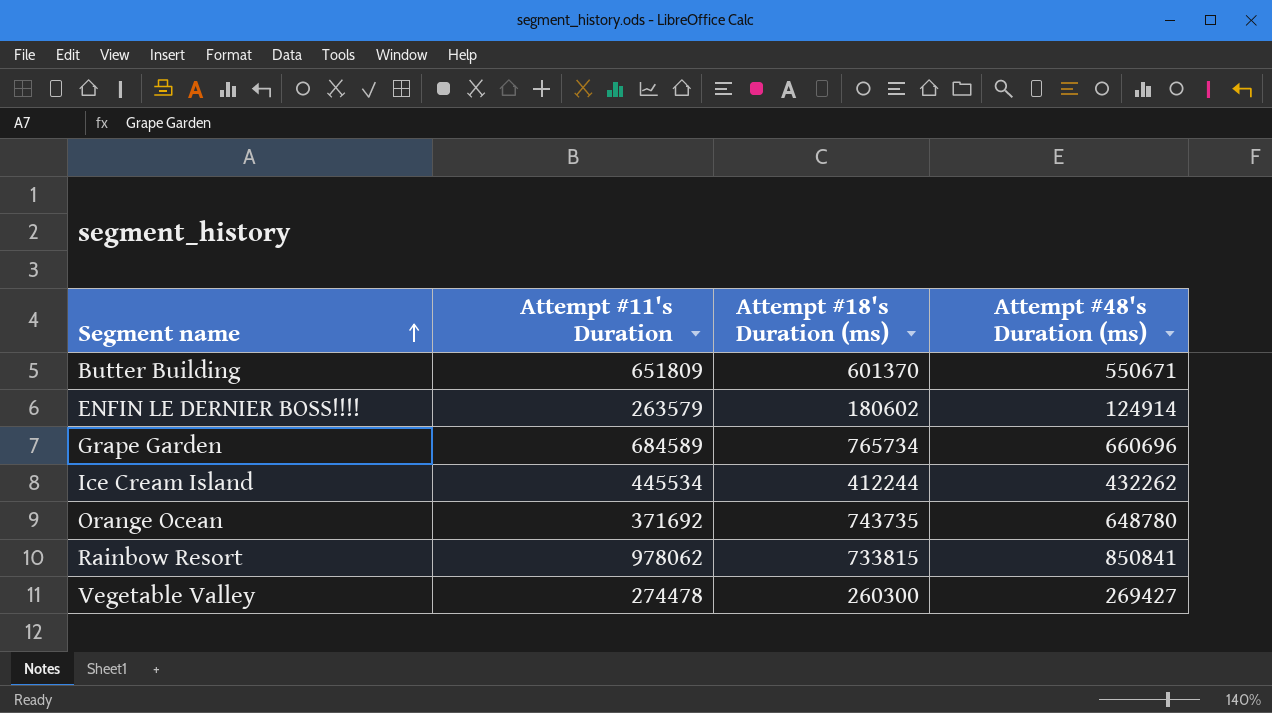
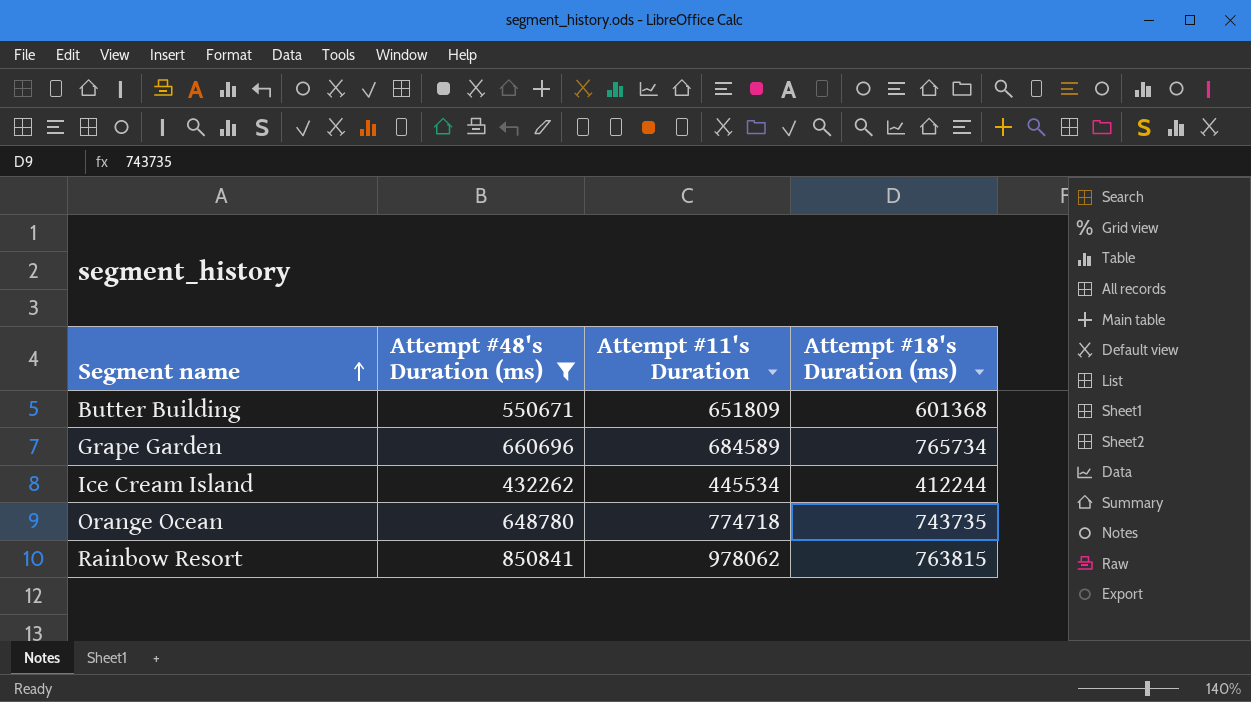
filter: none -> Attempt #48's Duration (ms) >= 432262
column Attempt #48's Duration (ms) | position: 4 -> 2
Butter Building | Attempt #18's Duration (ms): 601370 -> 601368
Orange Ocean | Attempt #11's Duration: 371692 -> 774718
Rainbow Resort | Attempt #18's Duration (ms): 733815 -> 763815

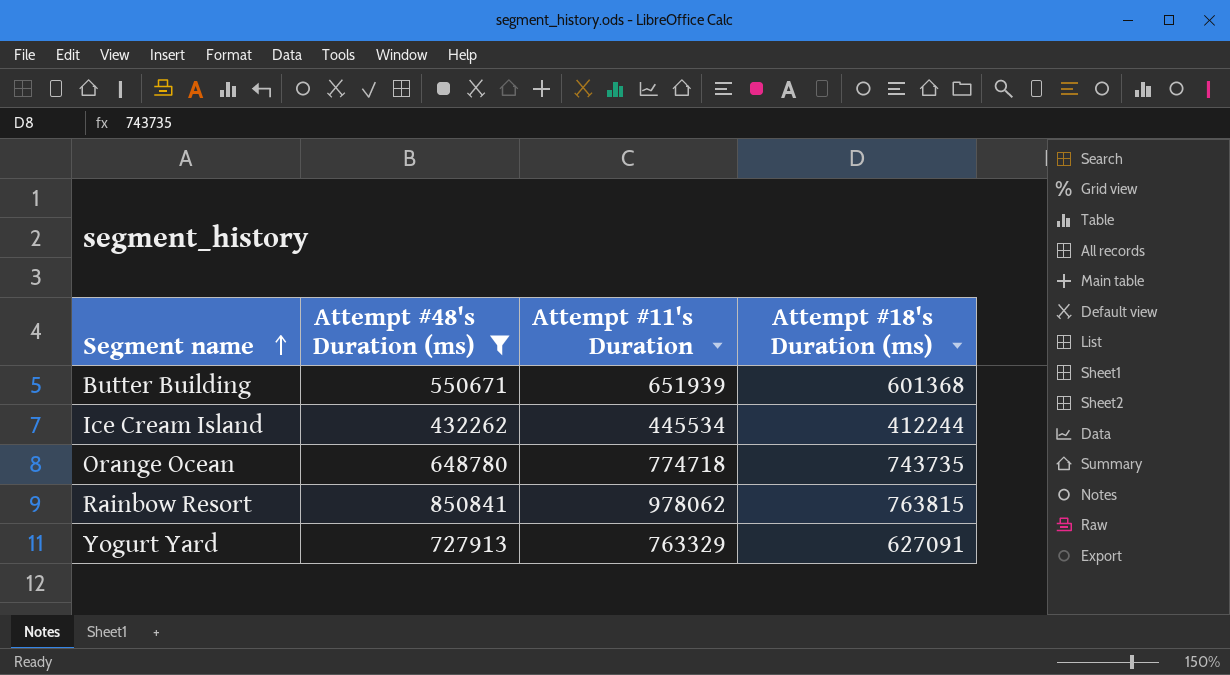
row Grape Garden: 660696 | 684589 | 765734 -> none
Butter Building | Attempt #11's Duration: 651809 -> 651939
row Yogurt Yard: none -> 727913 | 763329 | 627091

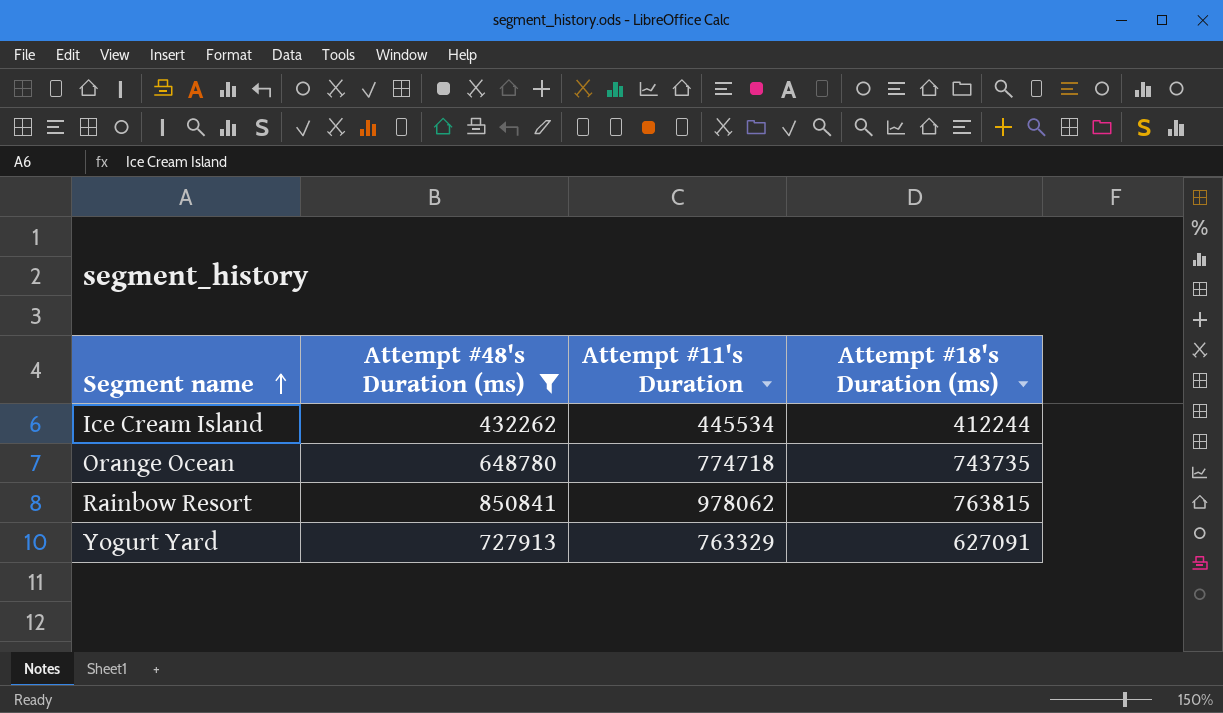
row Butter Building: 550671 | 651939 | 601368 -> none

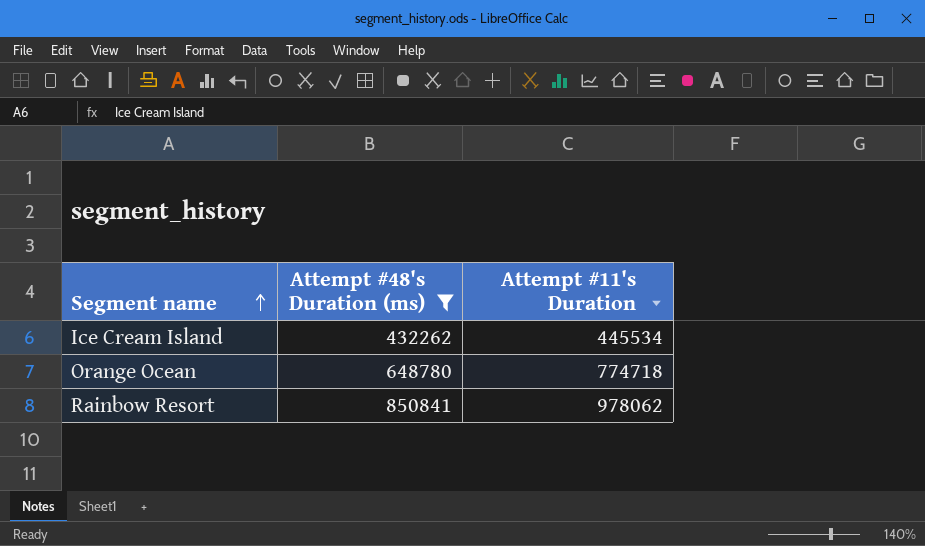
column Attempt #18's Duration (ms) | position: 4 -> none
row Yogurt Yard: 727913 | 763329 | 627091 -> none

